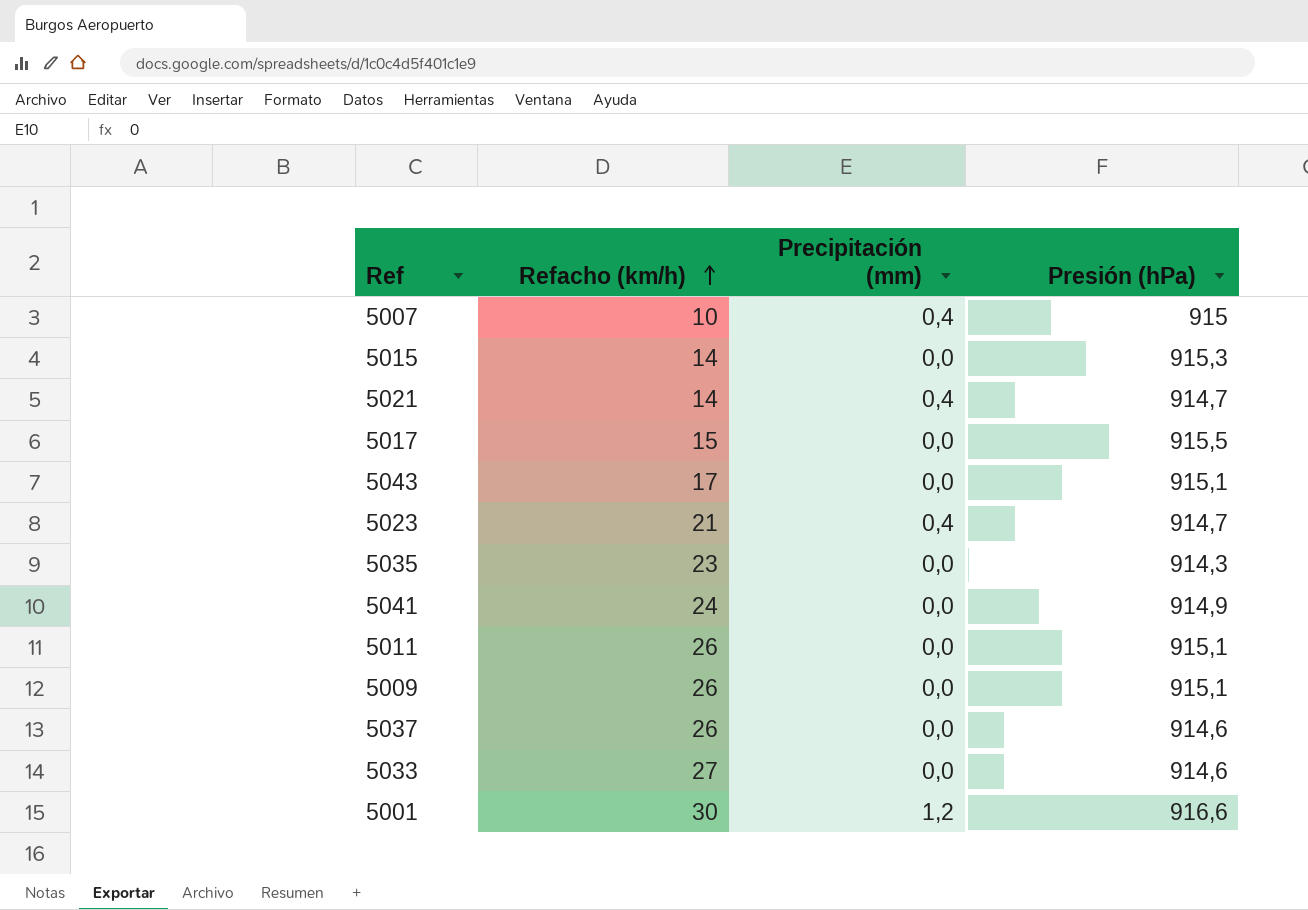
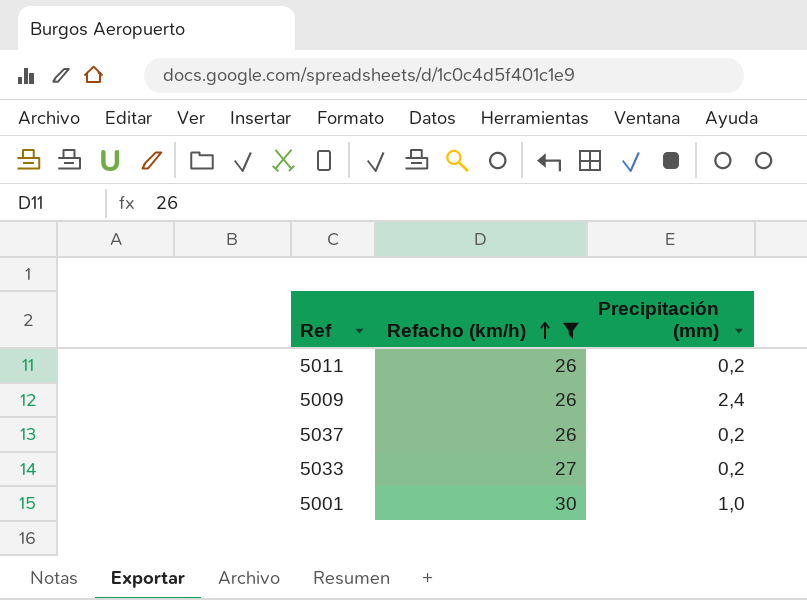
filter: none -> Refacho (km/h) >= 26
column Presión (hPa) | position: 4 -> none
5011 | Precipitación (mm): 0,0 -> 0,2
5009 | Precipitación (mm): 0,0 -> 2,4
5037 | Precipitación (mm): 0,0 -> 0,2
5033 | Precipitación (mm): 0,0 -> 0,2
5001 | Precipitación (mm): 1,2 -> 1,0

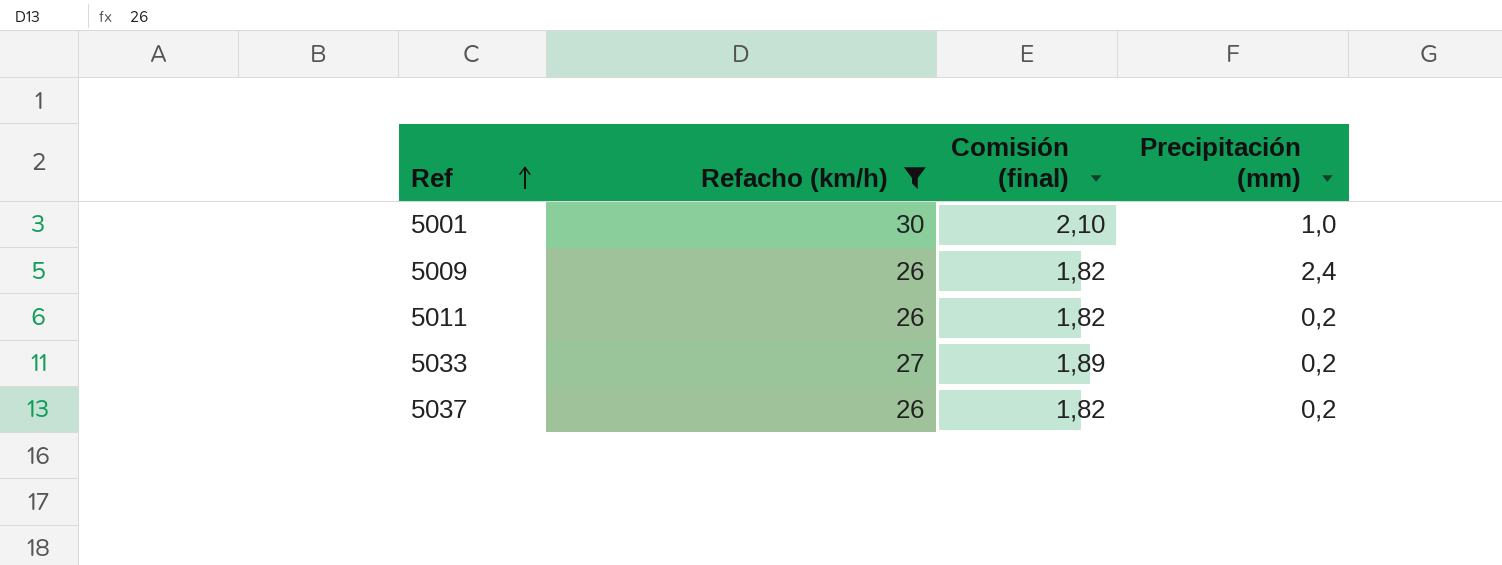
row order: Refacho (km/h) ascending -> Ref ascending
column Comisión (final) | formula: none -> [Refacho (km/h)] * 0,07

